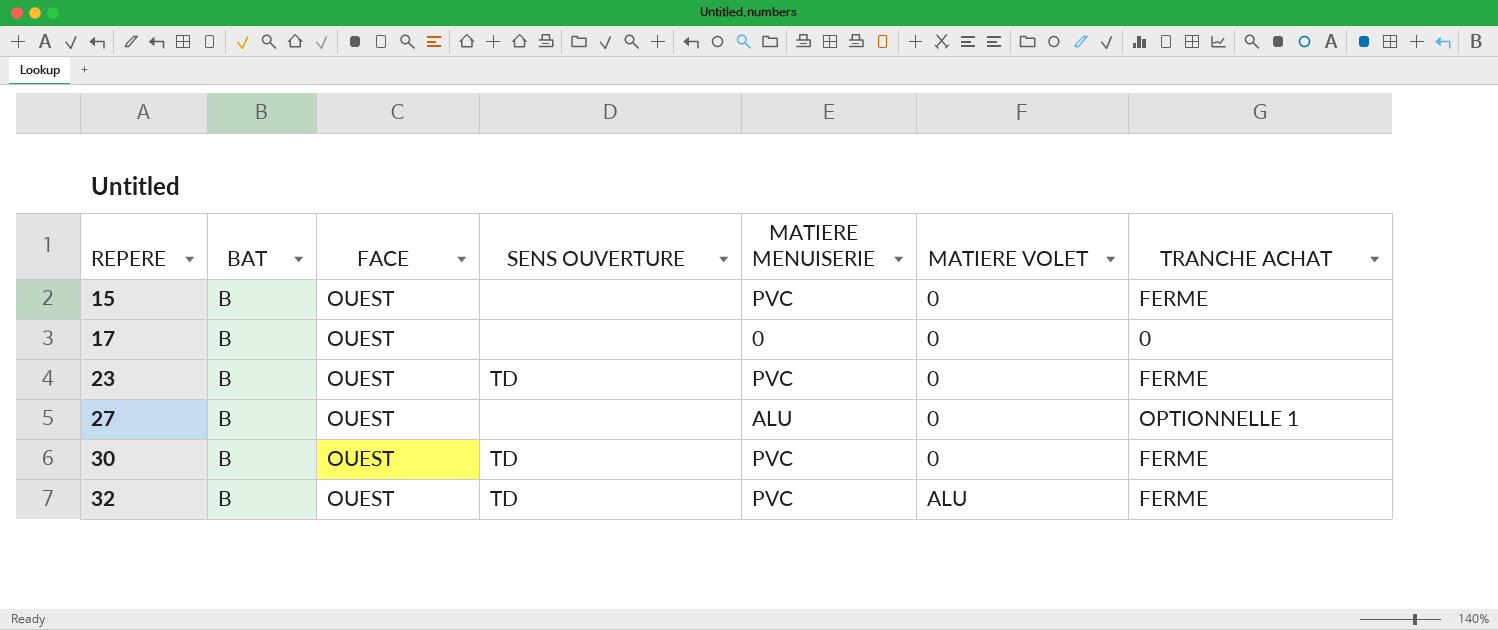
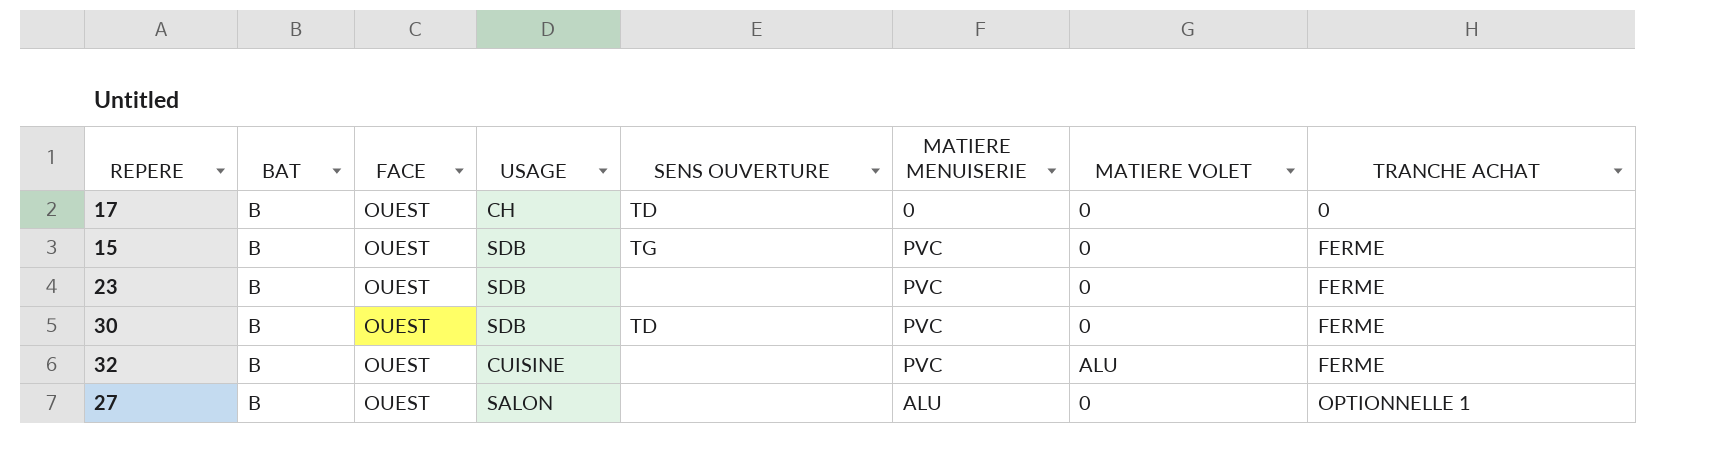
row order: REPERE ascending -> TRANCHE ACHAT ascending
column USAGE | position: none -> 4
17 | SENS OUVERTURE: none -> TD
15 | SENS OUVERTURE: none -> TG
23 | SENS OUVERTURE: TD -> none
32 | SENS OUVERTURE: TD -> none

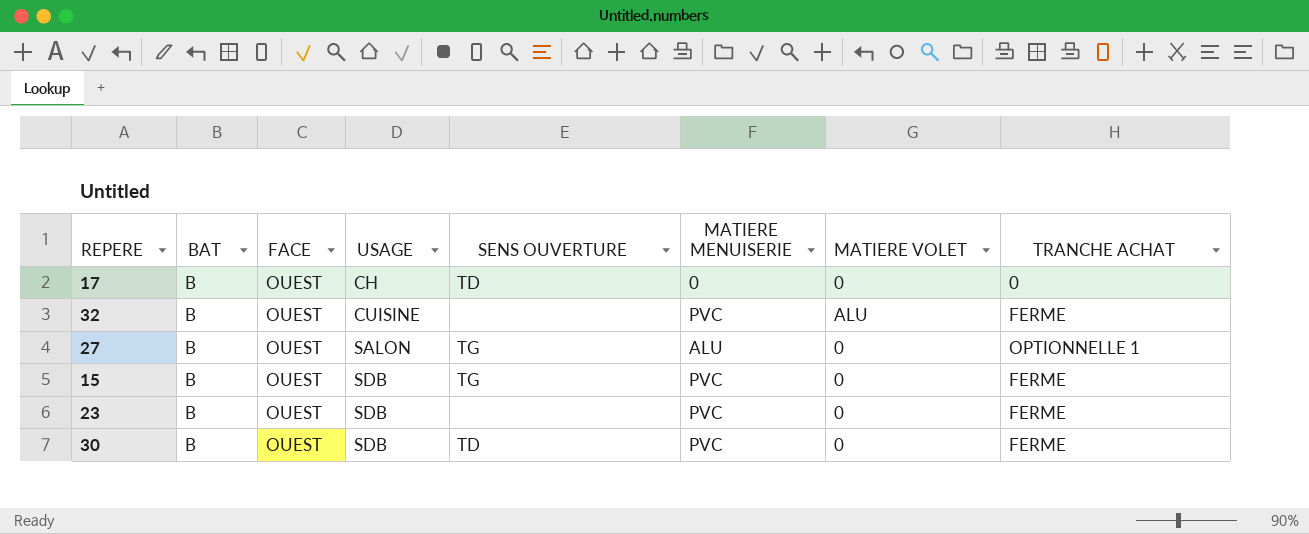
row order: TRANCHE ACHAT ascending -> USAGE ascending
27 | SENS OUVERTURE: none -> TG

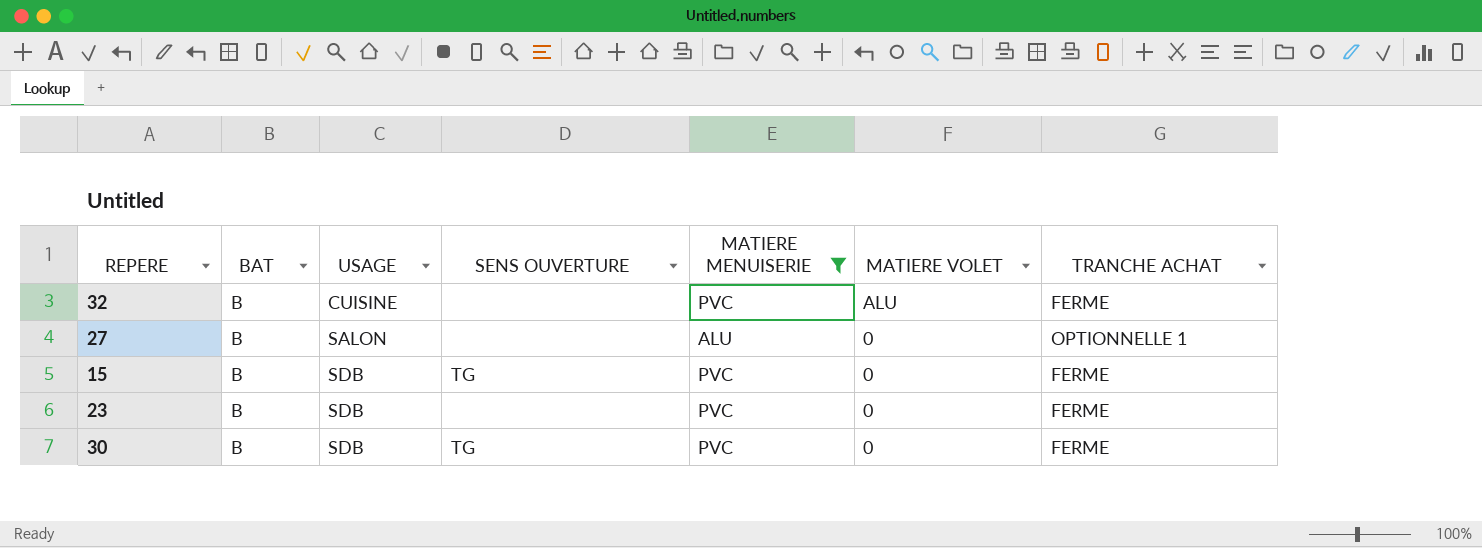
filter: none -> MATIERE MENUISERIE != 0
column FACE | position: 3 -> none
27 | SENS OUVERTURE: TG -> none
30 | SENS OUVERTURE: TD -> TG

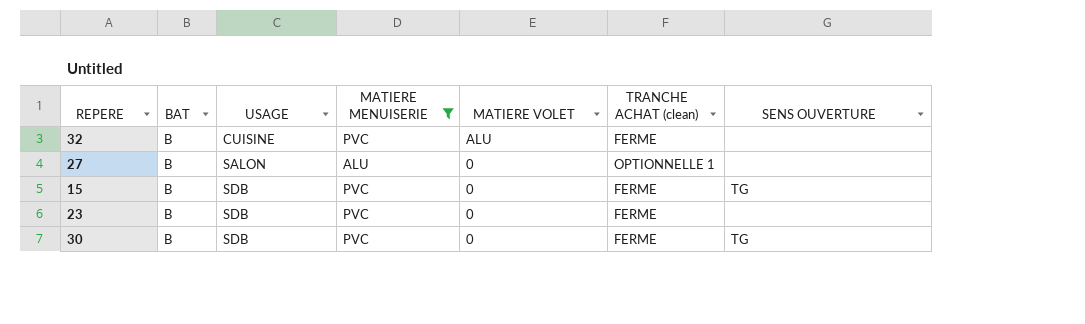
column name: TRANCHE ACHAT -> TRANCHE ACHAT (clean)
column SENS OUVERTURE | position: 4 -> 7

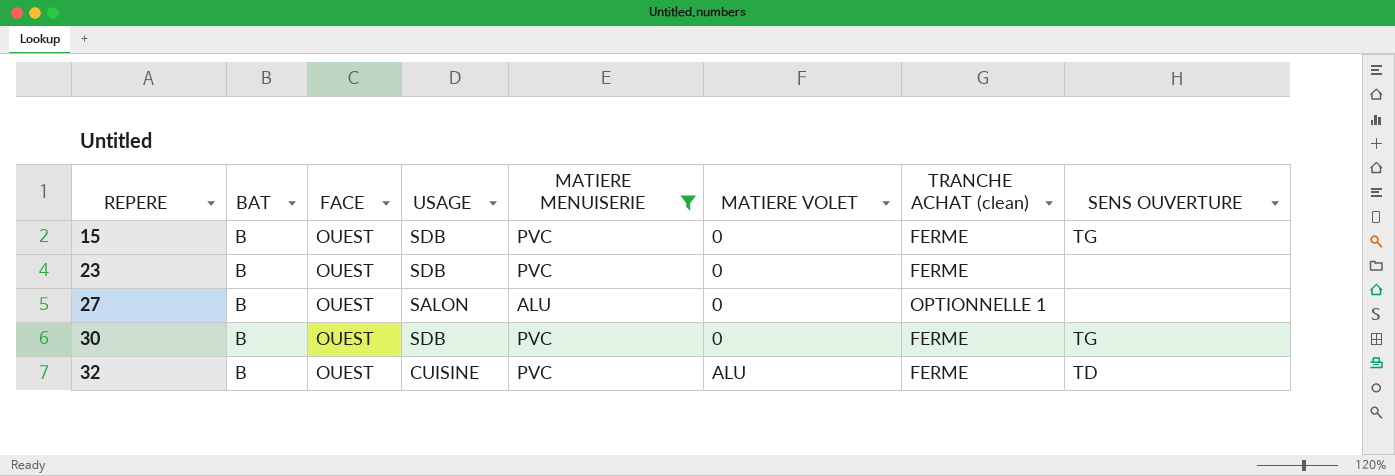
row order: USAGE ascending -> REPERE ascending
column FACE | position: none -> 3
32 | SENS OUVERTURE: none -> TD

